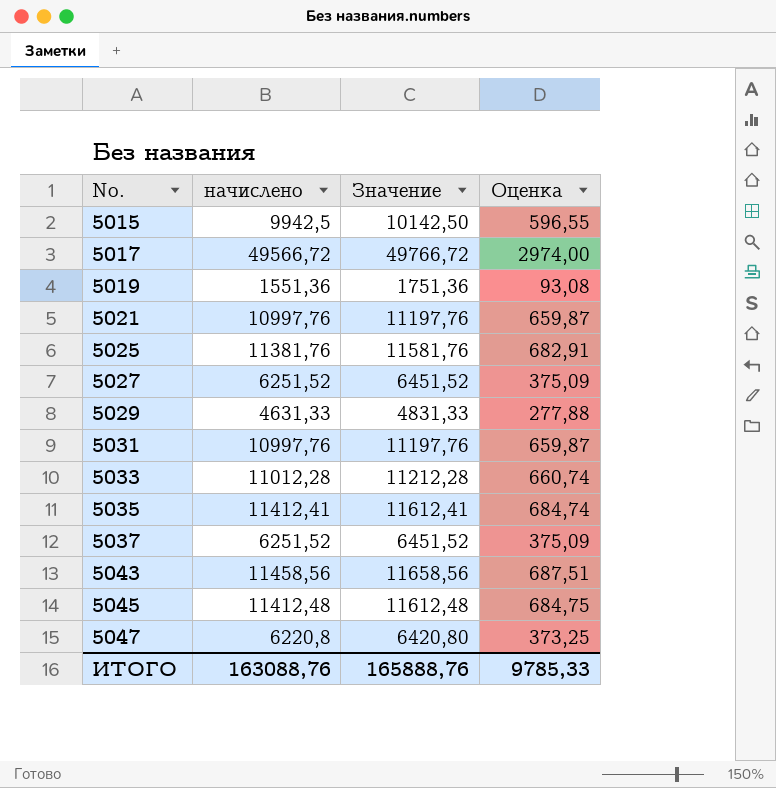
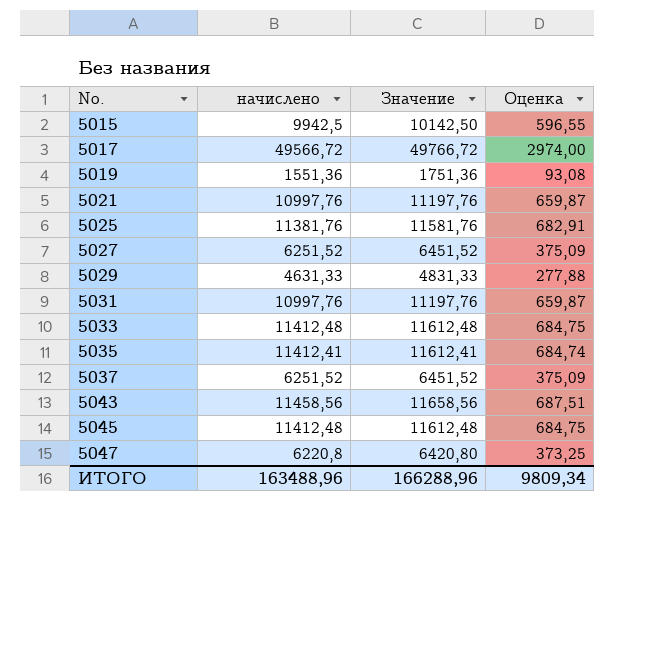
5033 | начислено: 11012,28 -> 11412,48
5033 | Значение: 11212,28 -> 11612,48
5033 | Оценка: 660,74 -> 684,75
ИТОГО | начислено: 163088,76 -> 163488,96
ИТОГО | Значение: 165888,76 -> 166288,96
ИТОГО | Оценка: 9785,33 -> 9809,34

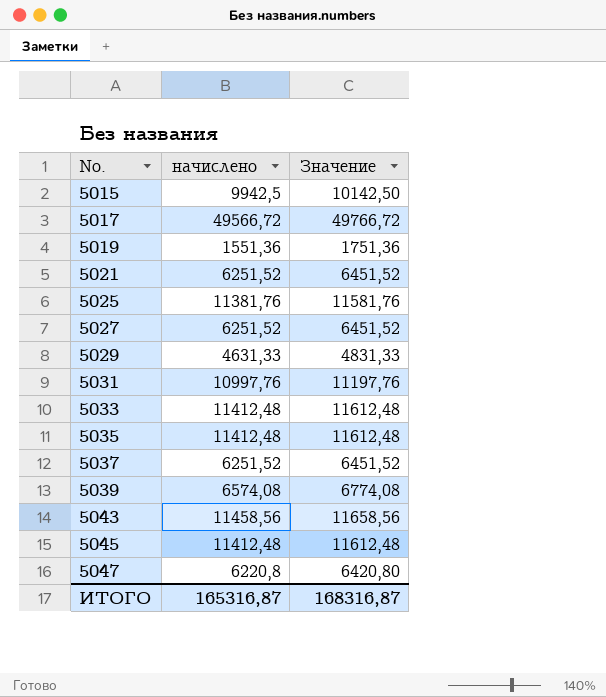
column Оценка | formula: [начислено] * 0,06 -> none
5021 | начислено: 10997,76 -> 6251,52
5021 | Значение: 11197,76 -> 6451,52
5035 | начислено: 11412,41 -> 11412,48
5035 | Значение: 11612,41 -> 11612,48
row 5039: none -> 6574,08 | 6774,08
ИТОГО | начислено: 163488,96 -> 165316,87
ИТОГО | Значение: 166288,96 -> 168316,87

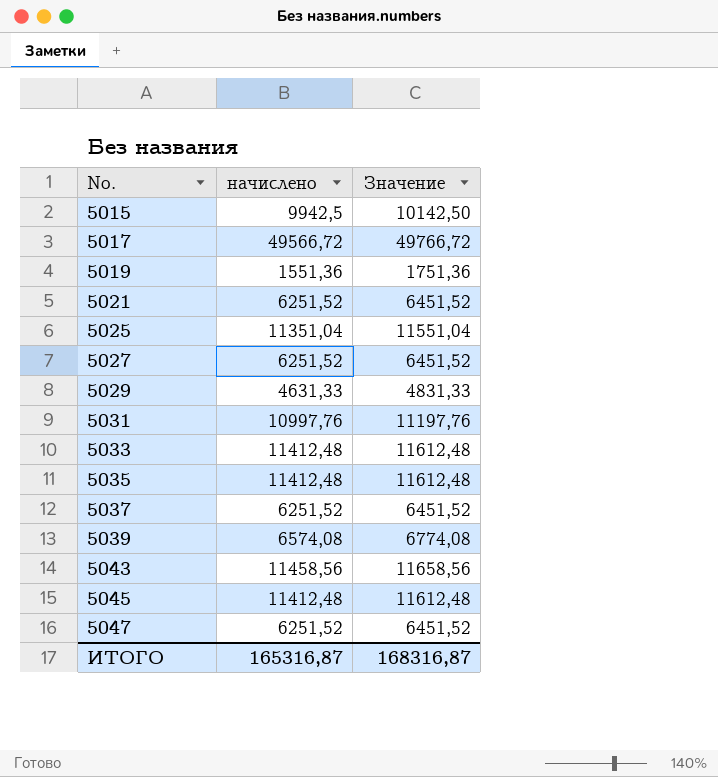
5025 | начислено: 11381,76 -> 11351,04
5025 | Значение: 11581,76 -> 11551,04
5047 | начислено: 6220,8 -> 6251,52
5047 | Значение: 6420,80 -> 6451,52

